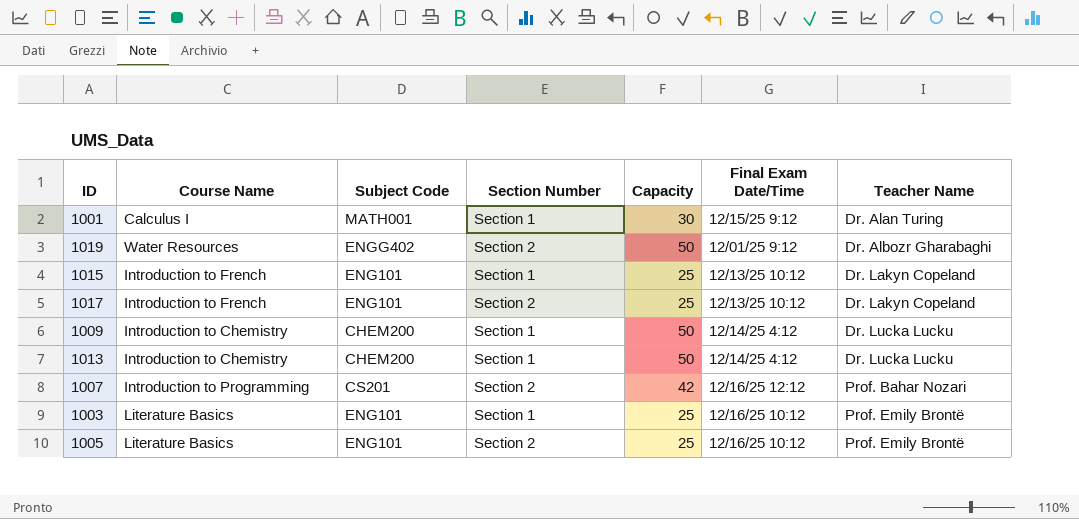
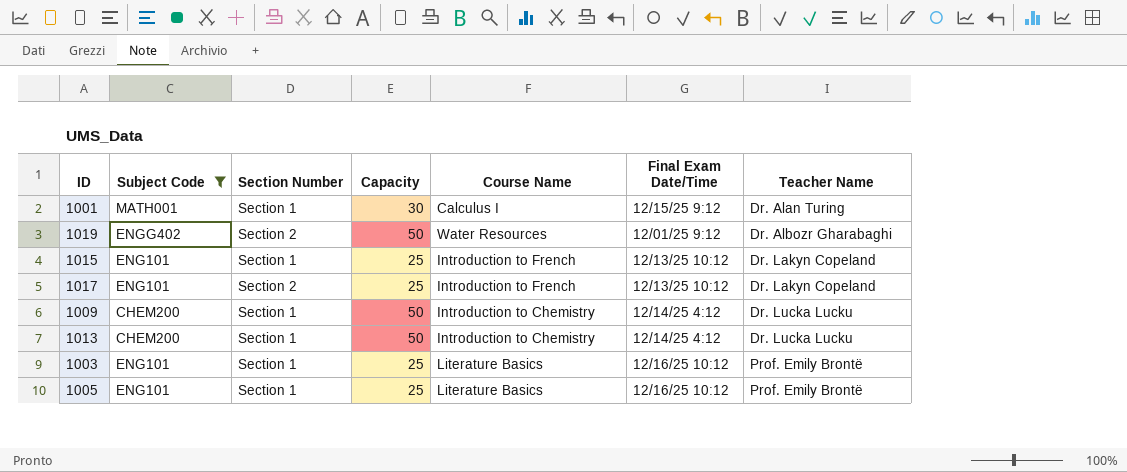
filter: none -> Subject Code != CS201
column Course Name | position: 2 -> 5
1005 | Section Number: Section 2 -> Section 1

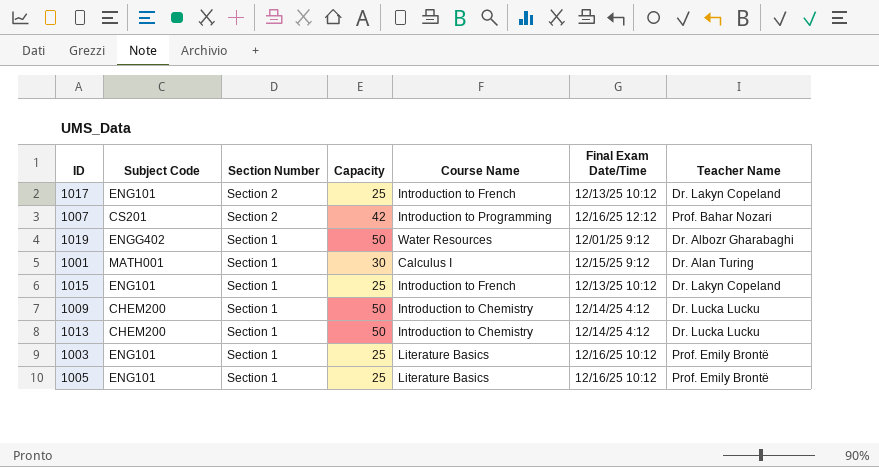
filter: Subject Code != CS201 -> none
row order: Teacher Name ascending -> Section Number descending
1019 | Section Number: Section 2 -> Section 1

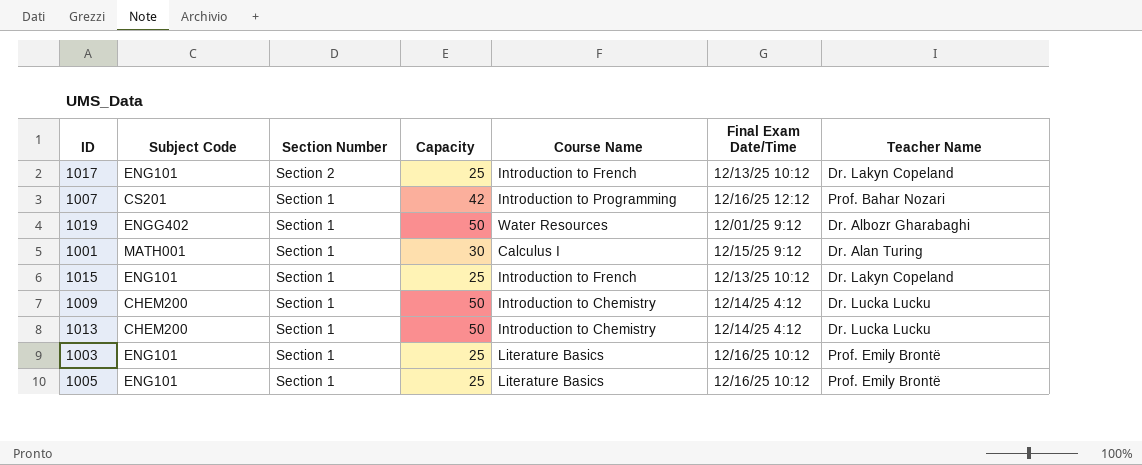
1007 | Section Number: Section 2 -> Section 1

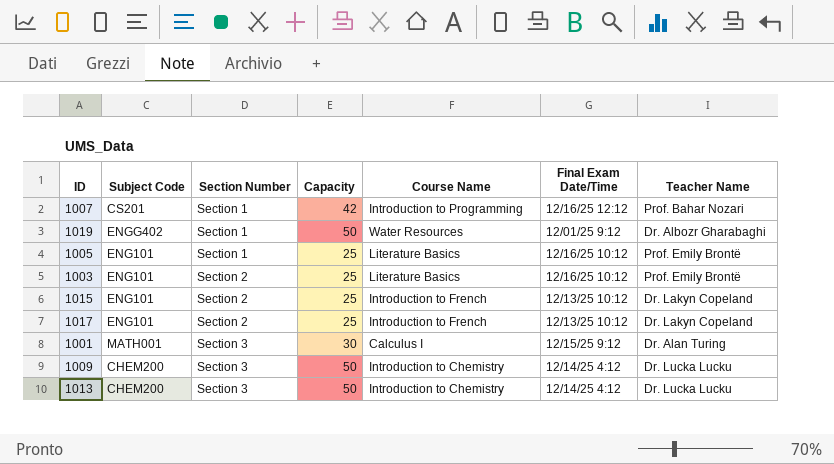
row order: Section Number descending -> Section Number ascending
1003 | Section Number: Section 1 -> Section 2
1015 | Section Number: Section 1 -> Section 2
1001 | Section Number: Section 1 -> Section 3
1009 | Section Number: Section 1 -> Section 3
1013 | Section Number: Section 1 -> Section 3

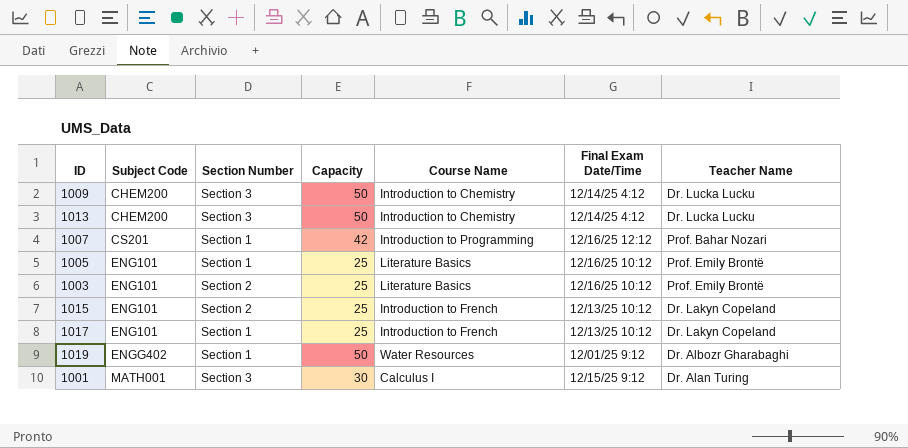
row order: Section Number ascending -> Subject Code ascending
1017 | Section Number: Section 2 -> Section 1

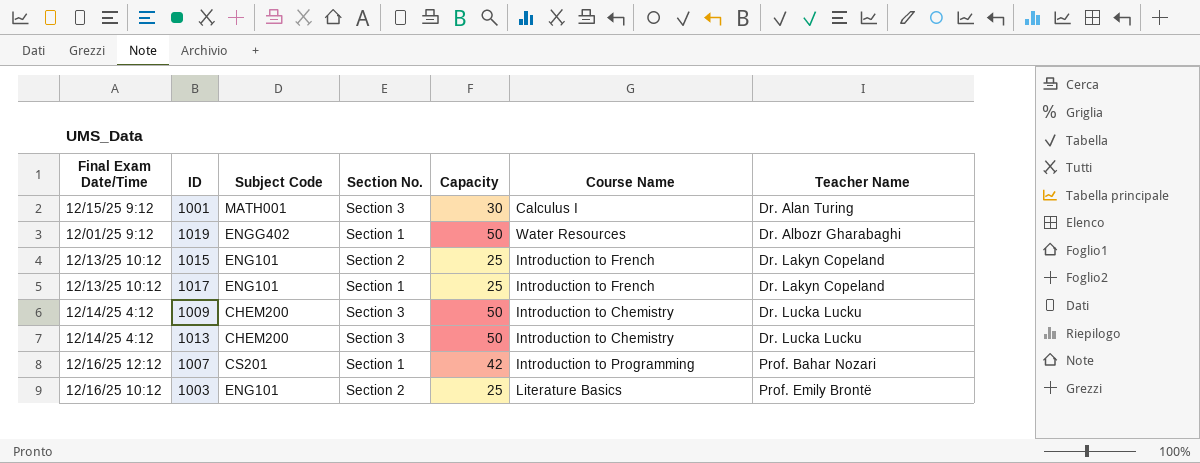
row order: Subject Code ascending -> Teacher Name ascending
column Final Exam Date/Time | position: 6 -> 1
column name: Section Number -> Section No.
row 1005: ENG101 | Section 1 | 25 | Literature Basics | 12/16/25 10:12 | Prof. Emily Brontë -> none

